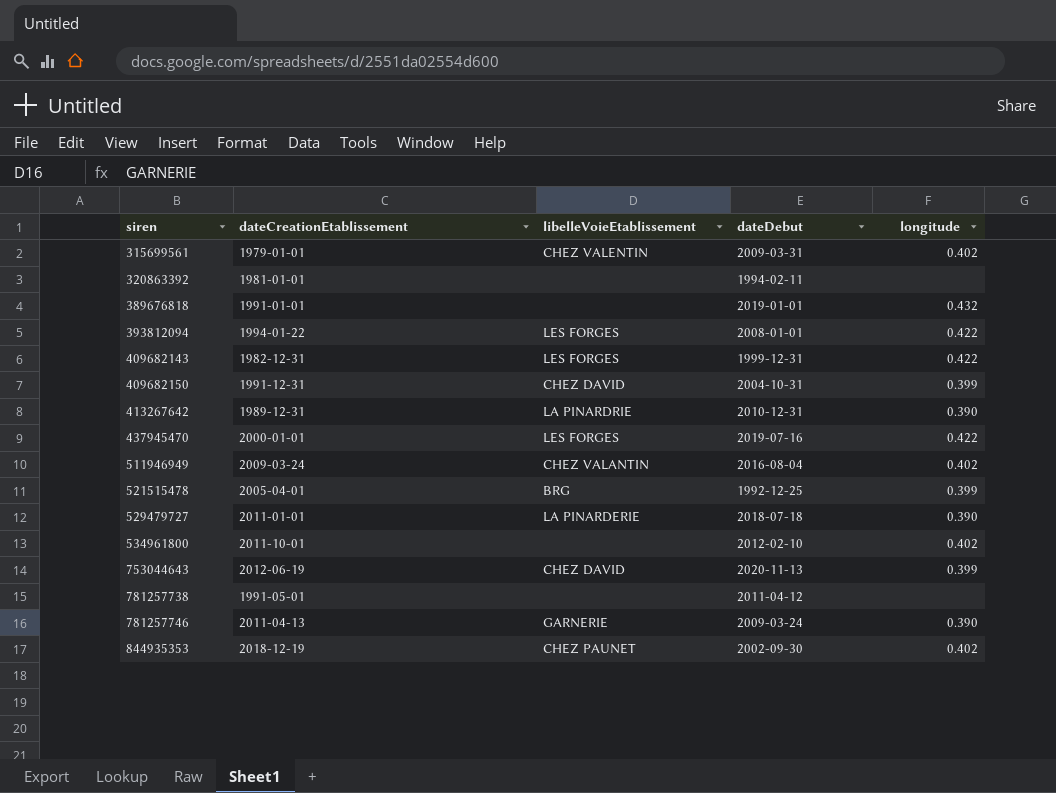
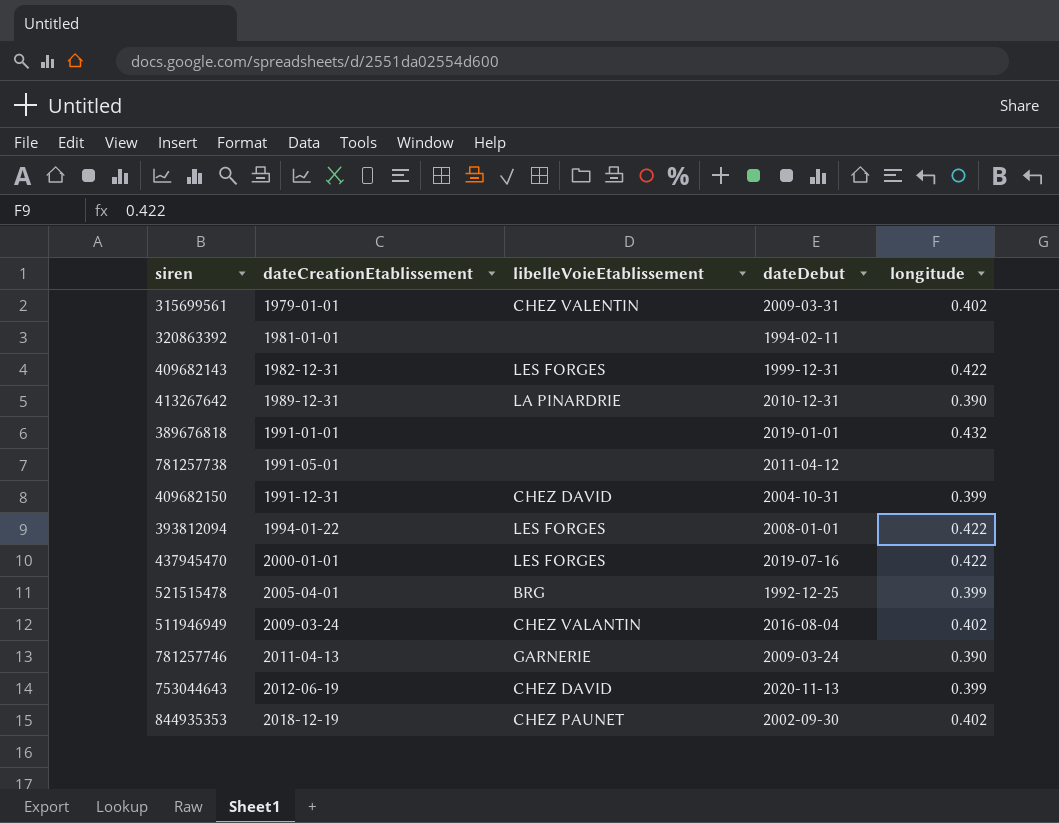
row order: siren ascending -> dateCreationEtablissement ascending
row 529479727: 2011-01-01 | LA PINARDERIE | 2018-07-18 | 0.390 -> none
row 534961800: 2011-10-01 | none | 2012-02-10 | 0.402 -> none

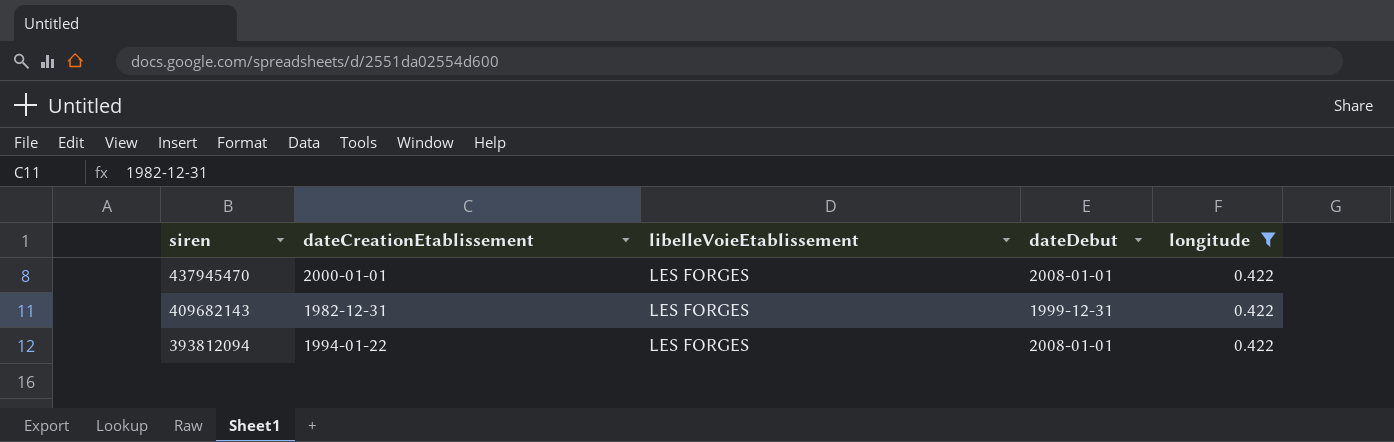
filter: none -> longitude = 0.422
row order: dateCreationEtablissement ascending -> siren descending
437945470 | dateDebut: 2019-07-16 -> 2008-01-01

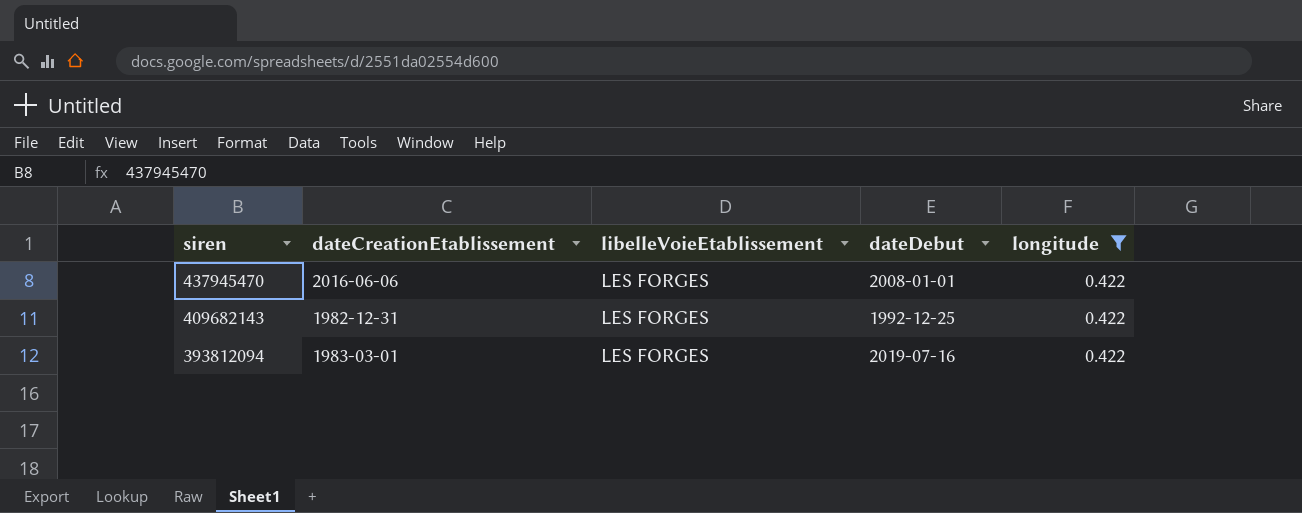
437945470 | dateCreationEtablissement: 2000-01-01 -> 2016-06-06
409682143 | dateDebut: 1999-12-31 -> 1992-12-25
393812094 | dateCreationEtablissement: 1994-01-22 -> 1983-03-01
393812094 | dateDebut: 2008-01-01 -> 2019-07-16

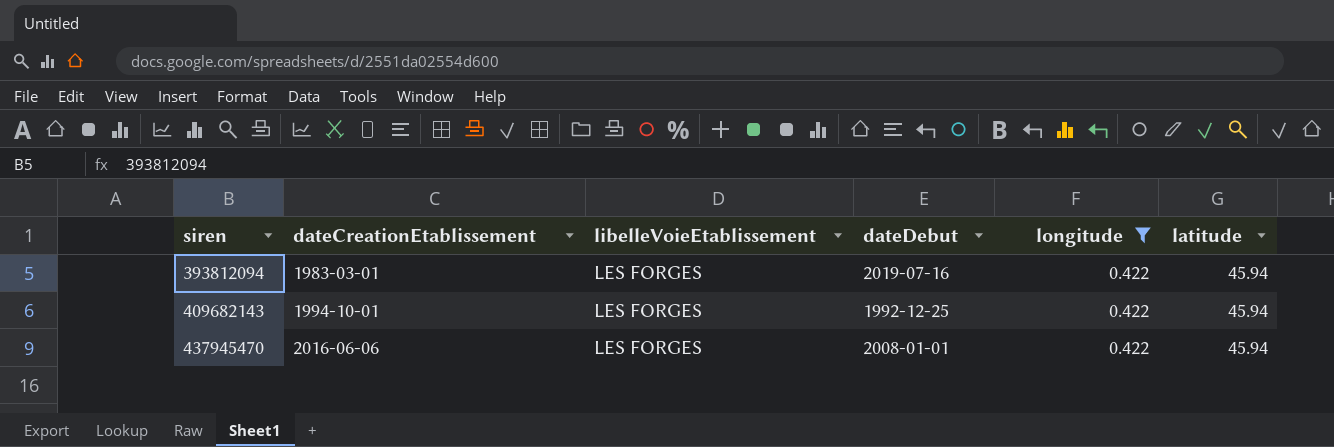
row order: siren descending -> siren ascending
column latitude | position: none -> 6
409682143 | dateCreationEtablissement: 1982-12-31 -> 1994-10-01

